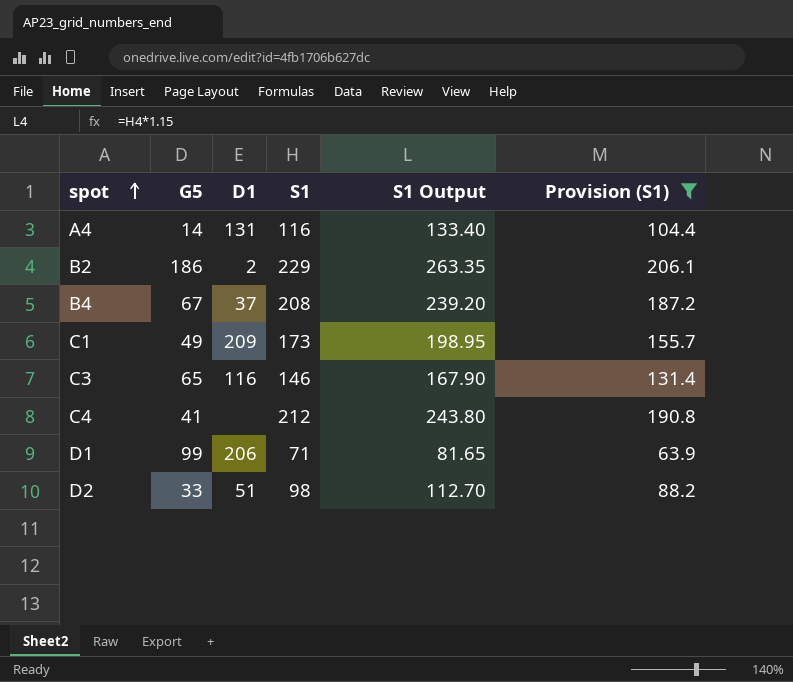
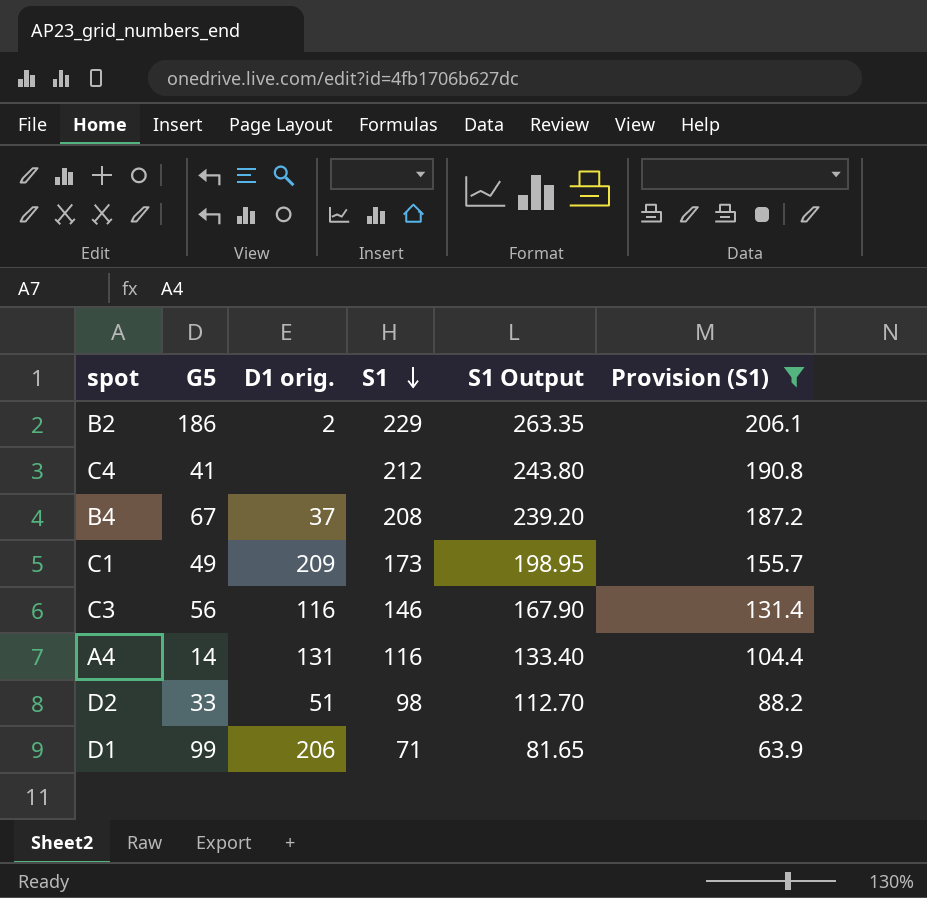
row order: spot ascending -> S1 descending
column name: D1 -> D1 orig.
C3 | G5: 65 -> 56

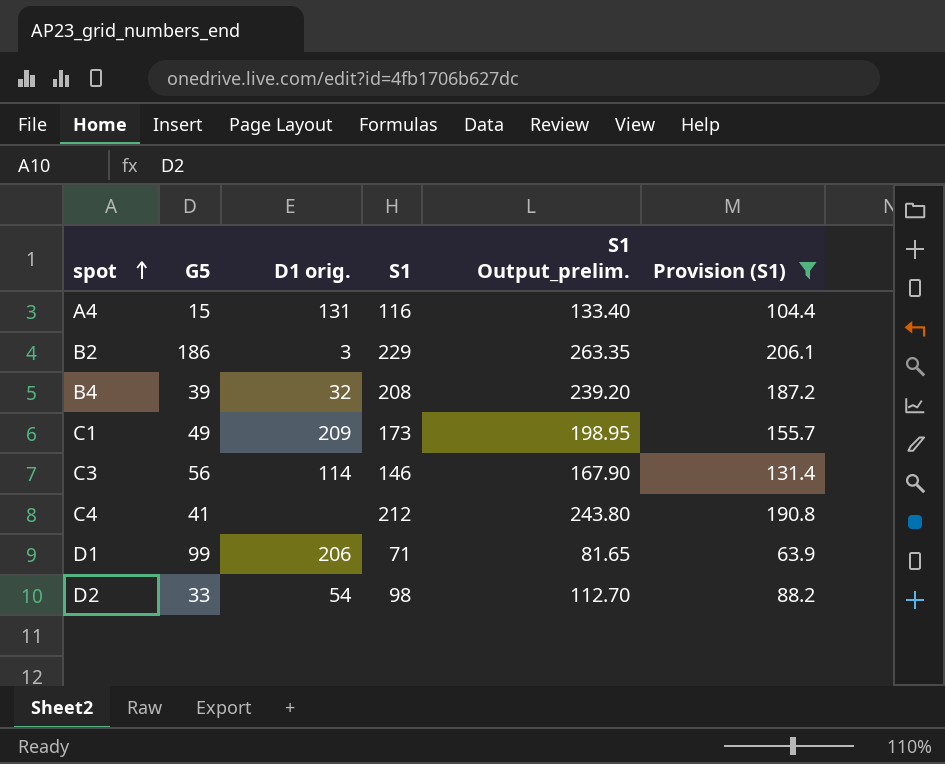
row order: S1 descending -> spot ascending
column name: S1 Output -> S1 Output_prelim.
A4 | G5: 14 -> 15
B2 | D1 orig.: 2 -> 3
B4 | G5: 67 -> 39
B4 | D1 orig.: 37 -> 32
C3 | D1 orig.: 116 -> 114
D2 | D1 orig.: 51 -> 54

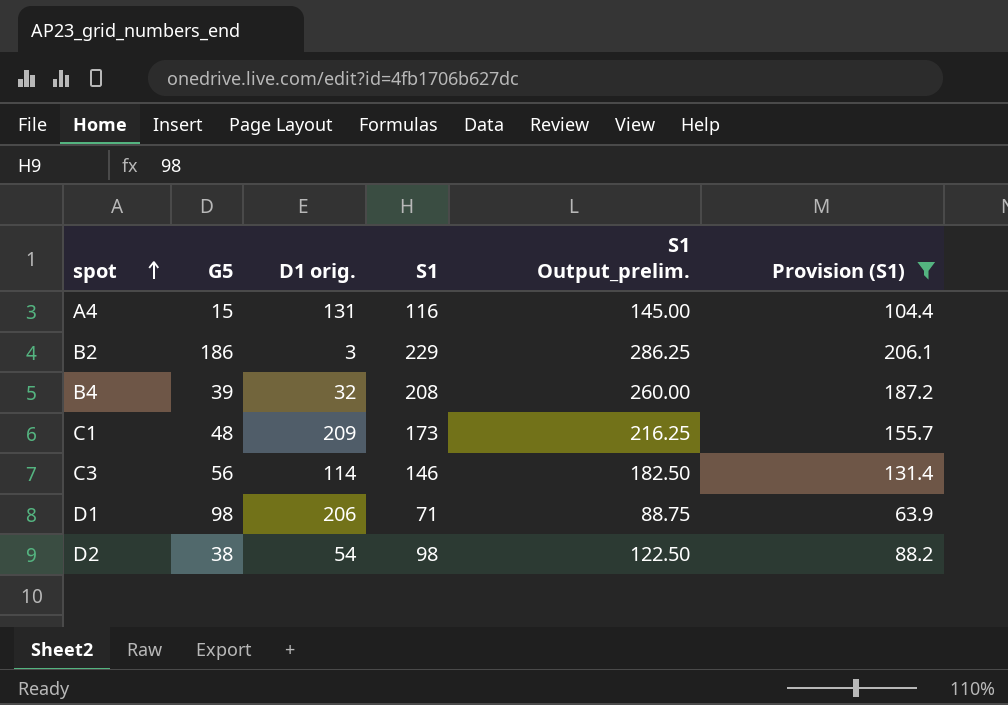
column S1 Output_prelim. | formula: [S1] * 1.15 -> [S1] * 1.25
row C4: 41 | none | 212 | 243.80 | 190.8 -> none
C1 | G5: 49 -> 48
D1 | G5: 99 -> 98
D2 | G5: 33 -> 38

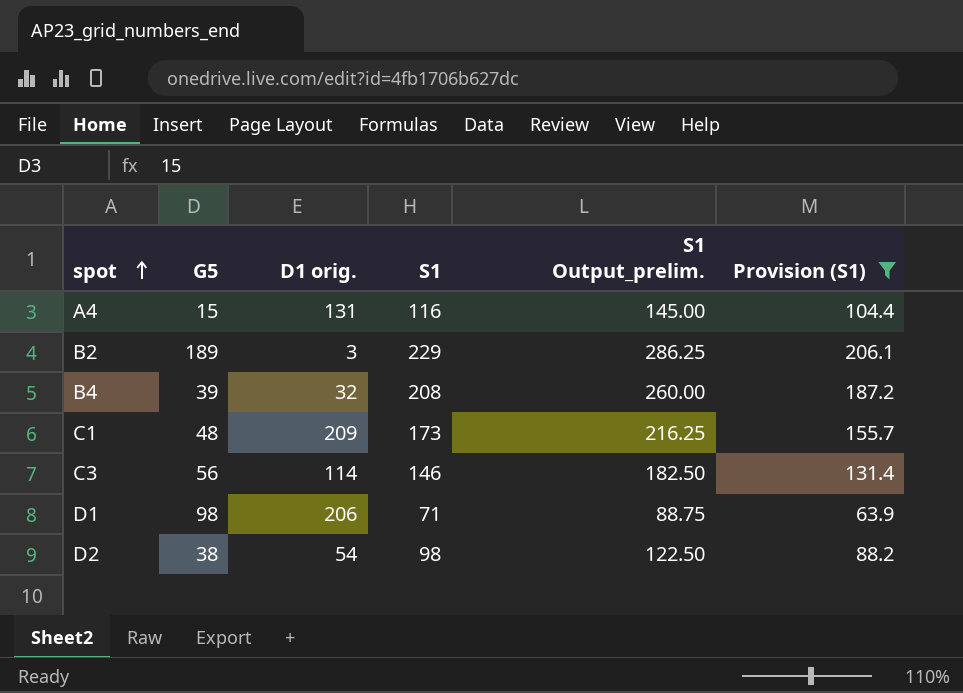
B2 | G5: 186 -> 189

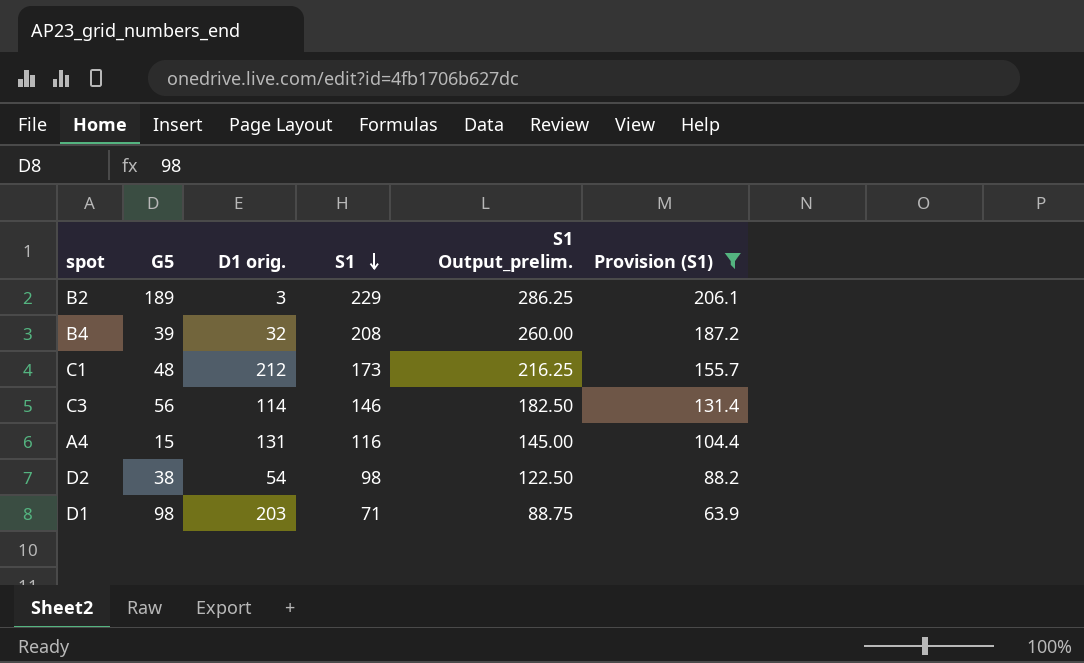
row order: spot ascending -> S1 descending
C1 | D1 orig.: 209 -> 212
D1 | D1 orig.: 206 -> 203

